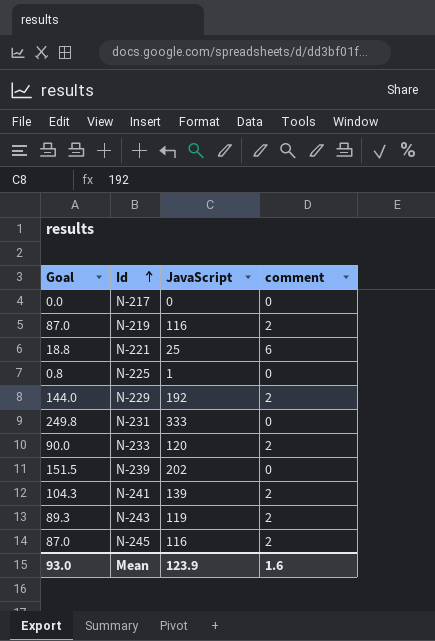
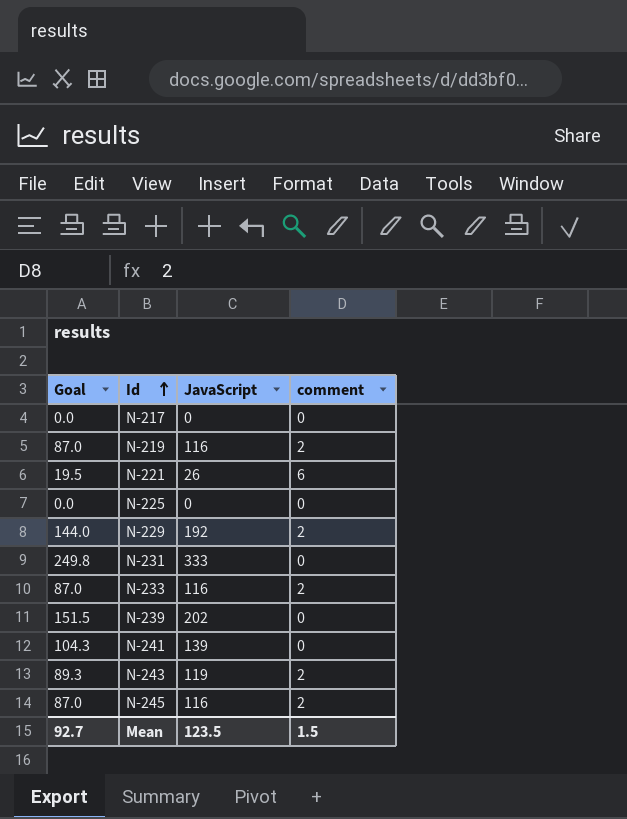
N-221 | Goal: 18.8 -> 19.5
N-221 | JavaScript: 25 -> 26
N-225 | Goal: 0.8 -> 0.0
N-225 | JavaScript: 1 -> 0
N-233 | Goal: 90.0 -> 87.0
N-233 | JavaScript: 120 -> 116
N-241 | comment: 2 -> 0
Mean | Goal: 93.0 -> 92.7
Mean | JavaScript: 123.9 -> 123.5
Mean | comment: 1.6 -> 1.5

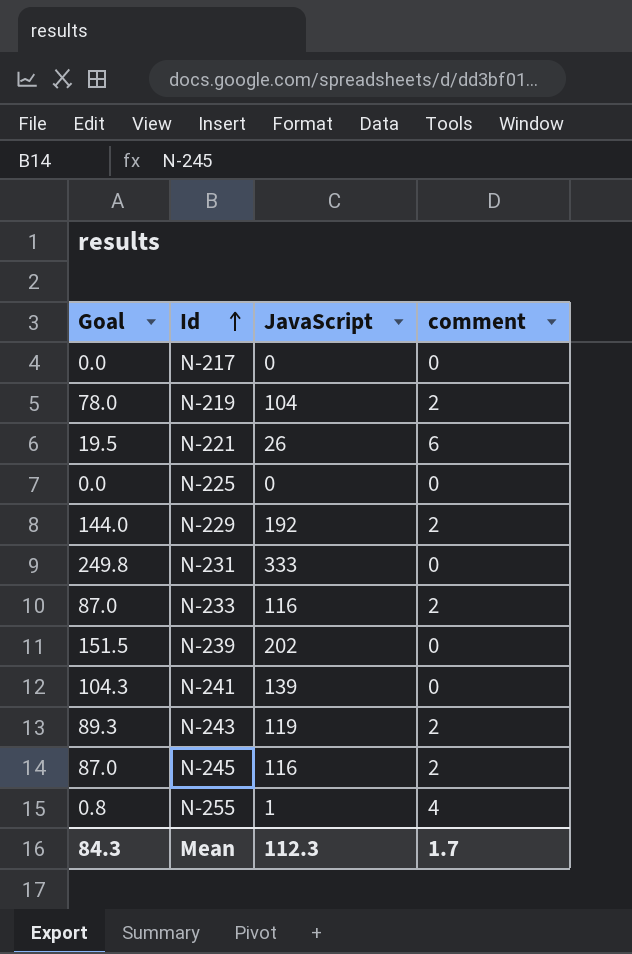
N-219 | Goal: 87.0 -> 78.0
N-219 | JavaScript: 116 -> 104
row N-255: none -> 0.8 | 1 | 4
Mean | Goal: 92.7 -> 84.3
Mean | JavaScript: 123.5 -> 112.3
Mean | comment: 1.5 -> 1.7

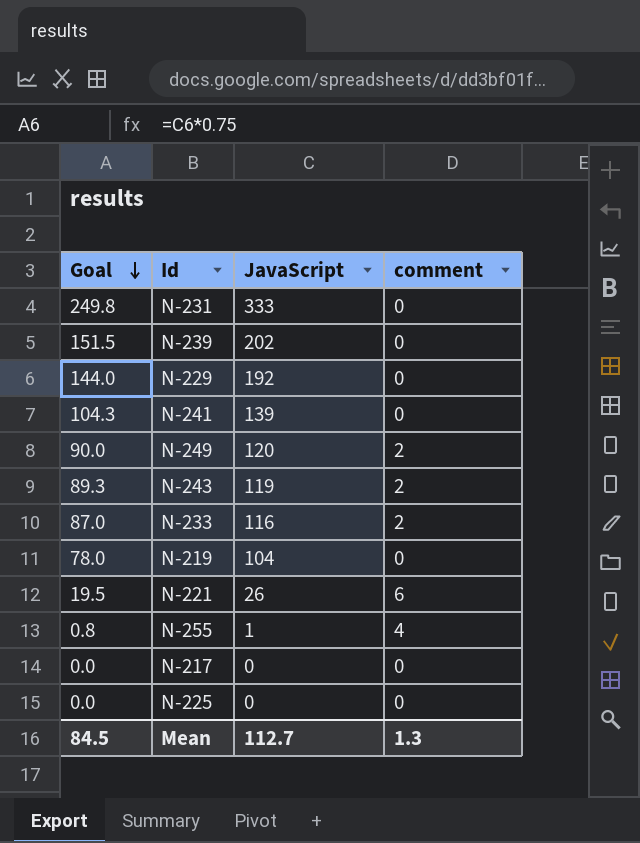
row order: Id ascending -> Goal descending
row N-245: 87.0 | 116 | 2 -> none
N-229 | comment: 2 -> 0
row N-249: none -> 90.0 | 120 | 2
N-219 | comment: 2 -> 0
Mean | Goal: 84.3 -> 84.5
Mean | JavaScript: 112.3 -> 112.7
Mean | comment: 1.7 -> 1.3

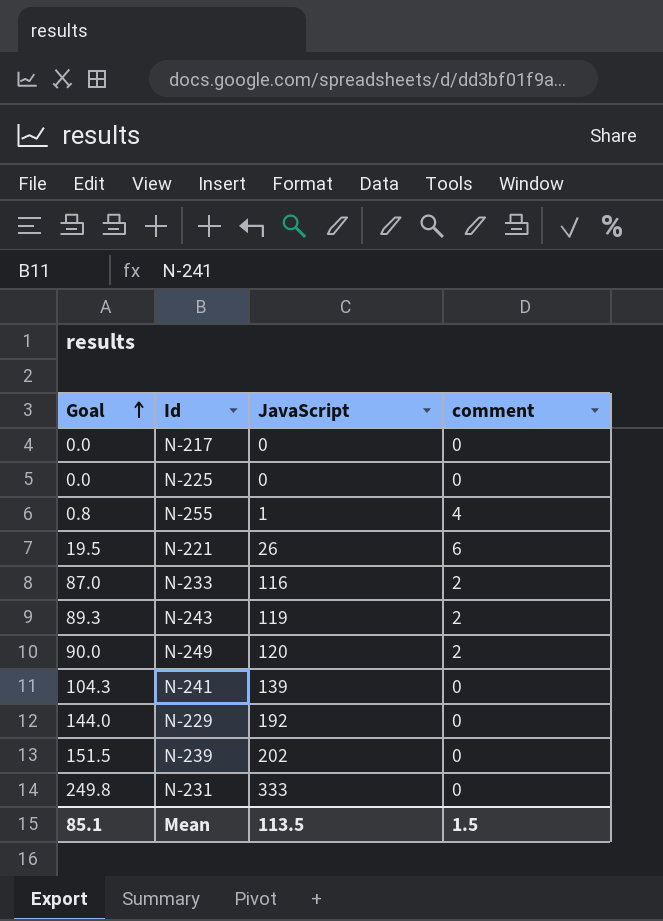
row order: Goal descending -> Goal ascending
row N-219: 78.0 | 104 | 0 -> none
Mean | Goal: 84.5 -> 85.1
Mean | JavaScript: 112.7 -> 113.5
Mean | comment: 1.3 -> 1.5

